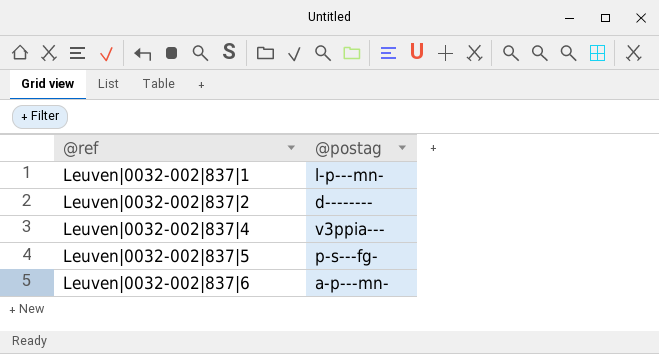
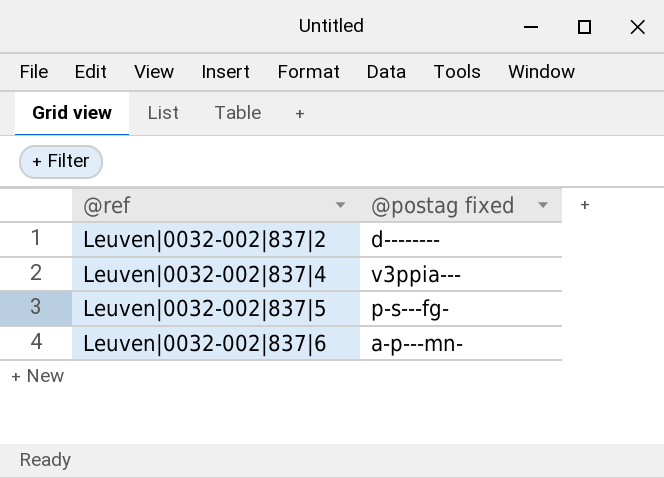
column name: @postag -> @postag fixed
row Leuven|0032-002|837|1: l-p---mn- -> none

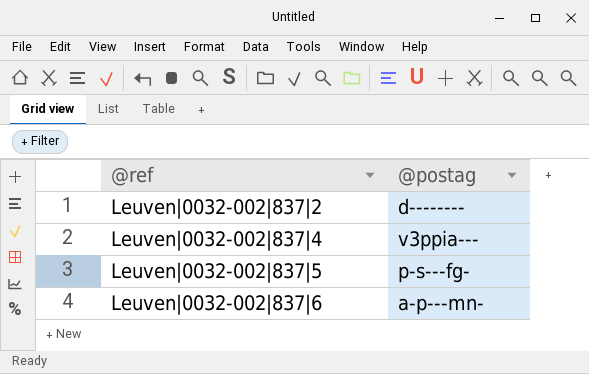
column name: @postag fixed -> @postag

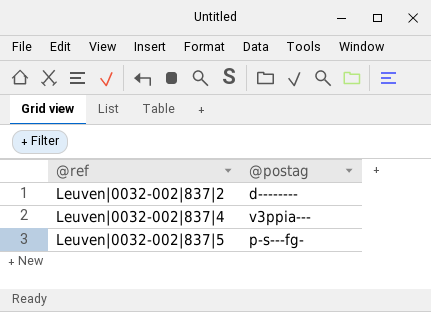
row Leuven|0032-002|837|6: a-p---mn- -> none

